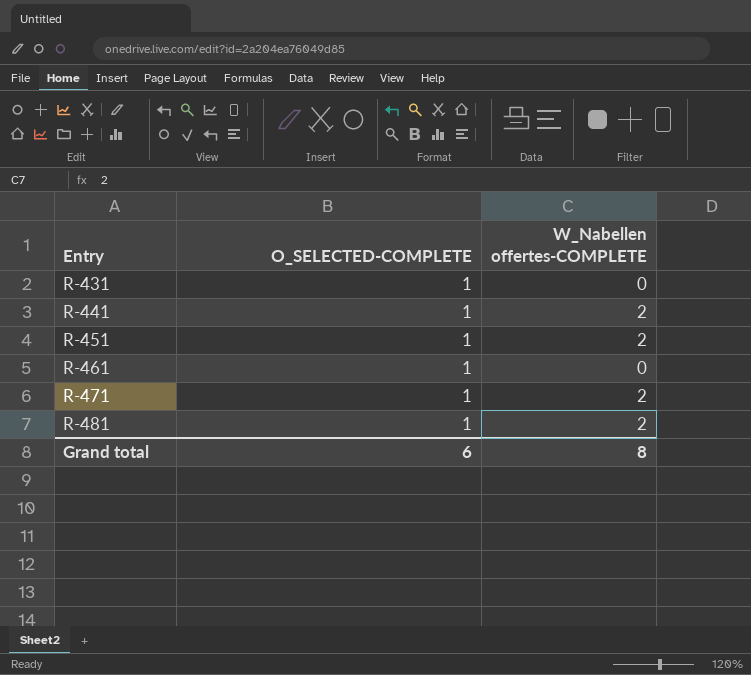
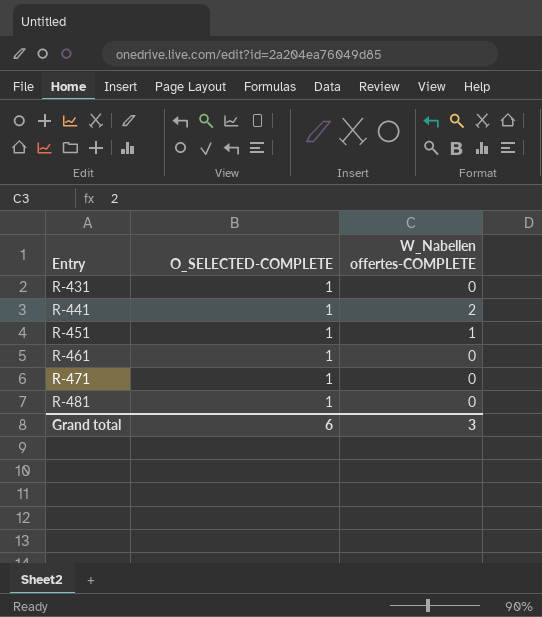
R-451 | W_Nabellen offertes-COMPLETE: 2 -> 1
R-471 | W_Nabellen offertes-COMPLETE: 2 -> 0
R-481 | W_Nabellen offertes-COMPLETE: 2 -> 0
Grand total | W_Nabellen offertes-COMPLETE: 8 -> 3

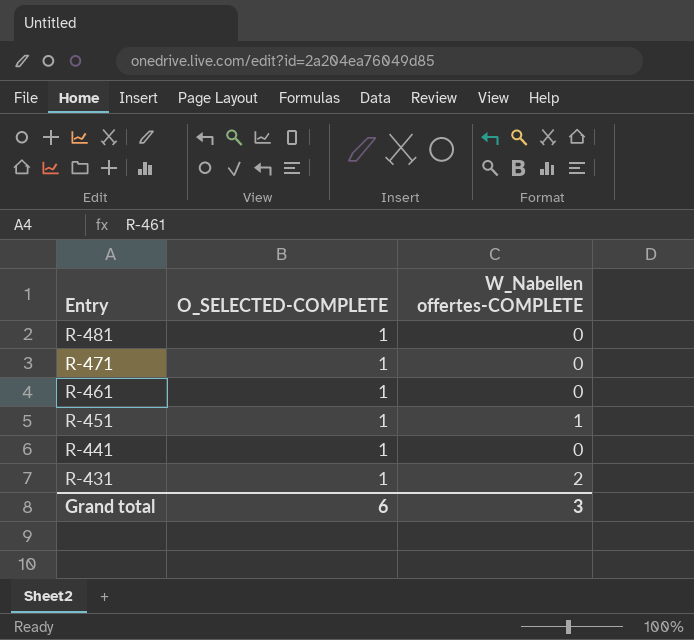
row order: Entry ascending -> Entry descending
R-441 | W_Nabellen offertes-COMPLETE: 2 -> 0
R-431 | W_Nabellen offertes-COMPLETE: 0 -> 2

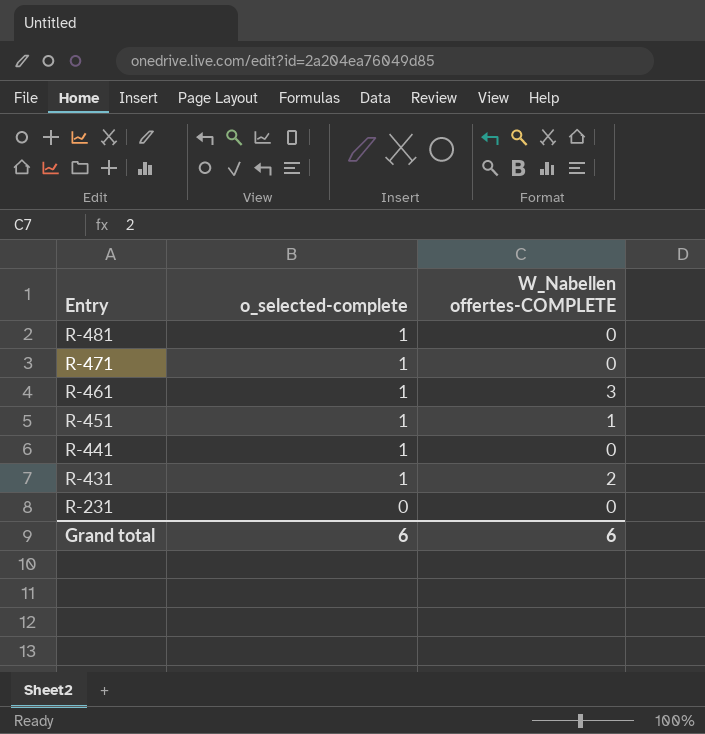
column name: O_SELECTED-COMPLETE -> o_selected-complete
R-461 | W_Nabellen offertes-COMPLETE: 0 -> 3
row R-231: none -> 0 | 0
Grand total | W_Nabellen offertes-COMPLETE: 3 -> 6

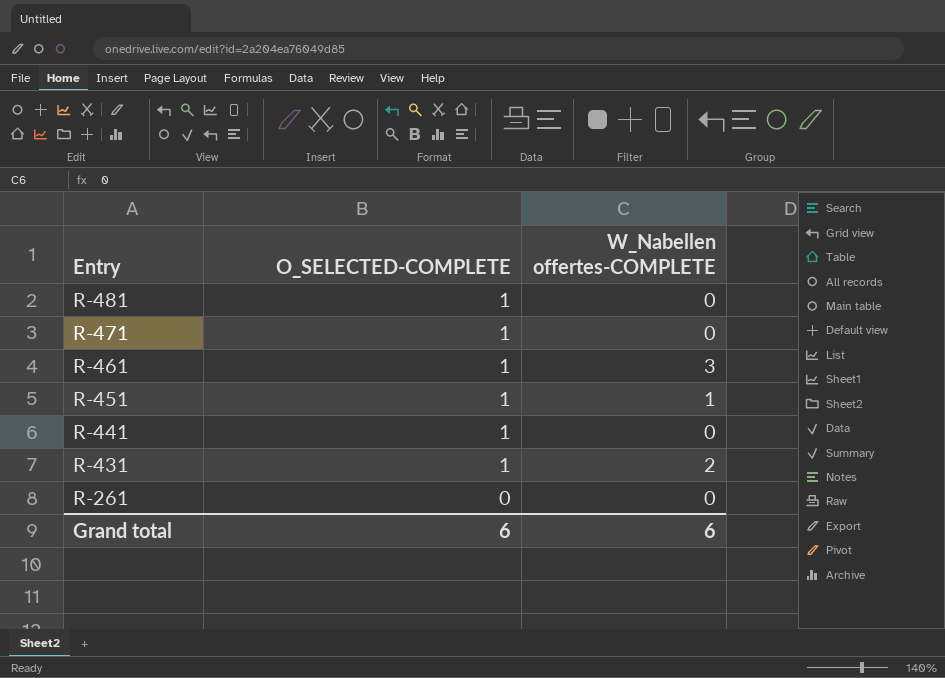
column name: o_selected-complete -> O_SELECTED-COMPLETE
row R-231: 0 | 0 -> none
row R-261: none -> 0 | 0

